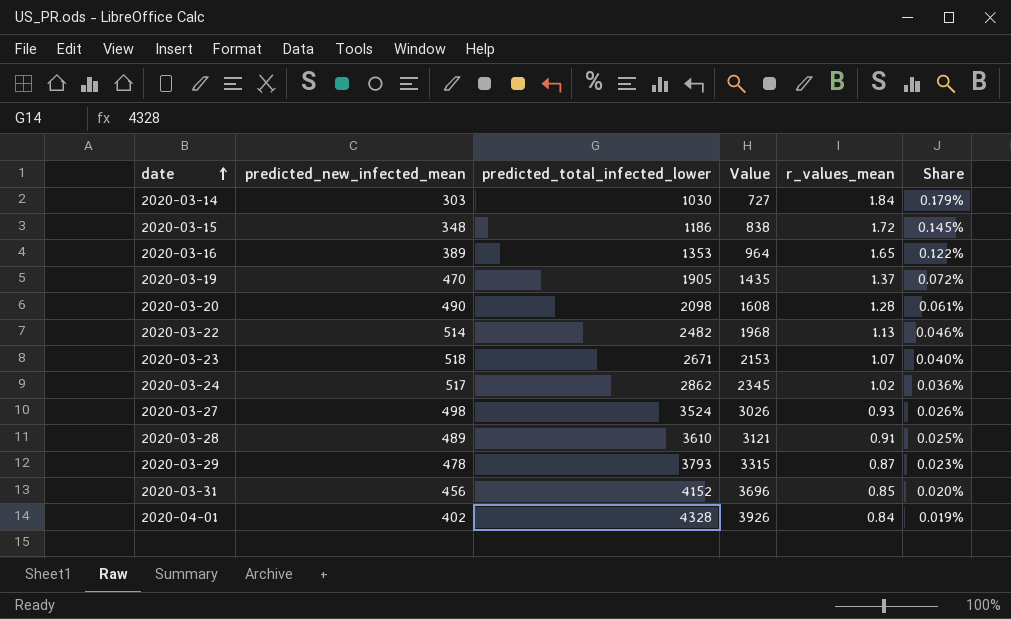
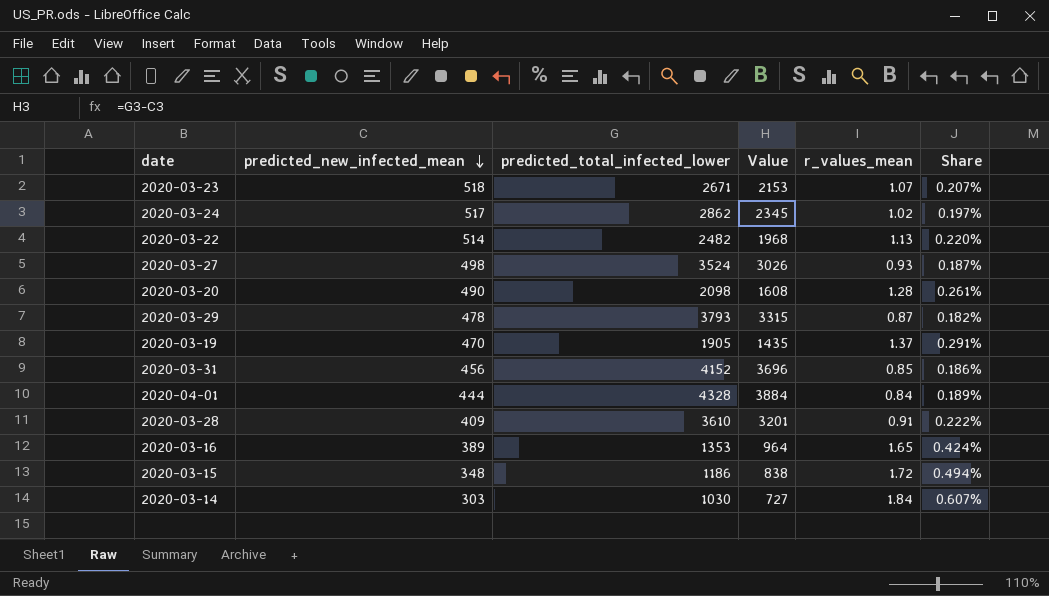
row order: date ascending -> predicted_new_infected_mean descending
column Share | formula: [r_values_mean] / [predicted_total_infected_lower] -> [r_values_mean] / [predicted_new_infected_mean]
2020-04-01 | predicted_new_infected_mean: 402 -> 444
2020-04-01 | Value: 3926 -> 3884
2020-03-28 | predicted_new_infected_mean: 489 -> 409
2020-03-28 | Value: 3121 -> 3201

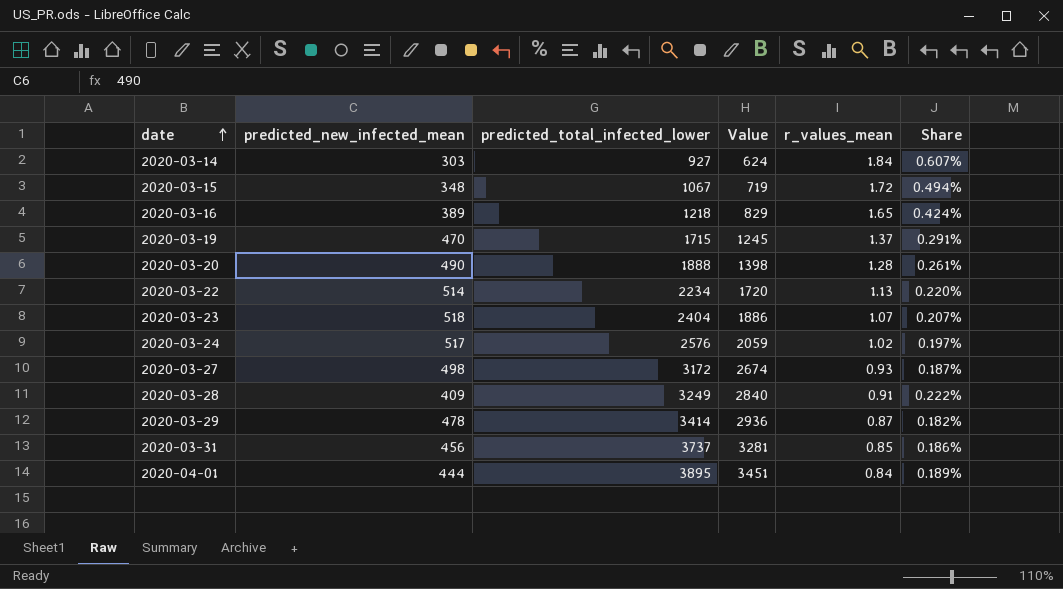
row order: predicted_new_infected_mean descending -> date ascending
2020-03-14 | predicted_total_infected_lower: 1030 -> 927
2020-03-14 | Value: 727 -> 624
2020-03-15 | predicted_total_infected_lower: 1186 -> 1067
2020-03-15 | Value: 838 -> 719
2020-03-16 | predicted_total_infected_lower: 1353 -> 1218
2020-03-16 | Value: 964 -> 829
2020-03-19 | predicted_total_infected_lower: 1905 -> 1715
2020-03-19 | Value: 1435 -> 1245
2020-03-20 | predicted_total_infected_lower: 2098 -> 1888
2020-03-20 | Value: 1608 -> 1398
2020-03-22 | predicted_total_infected_lower: 2482 -> 2234
2020-03-22 | Value: 1968 -> 1720
2020-03-23 | predicted_total_infected_lower: 2671 -> 2404
2020-03-23 | Value: 2153 -> 1886
2020-03-24 | predicted_total_infected_lower: 2862 -> 2576
2020-03-24 | Value: 2345 -> 2059
2020-03-27 | predicted_total_infected_lower: 3524 -> 3172
2020-03-27 | Value: 3026 -> 2674
2020-03-28 | predicted_total_infected_lower: 3610 -> 3249
2020-03-28 | Value: 3201 -> 2840
2020-03-29 | predicted_total_infected_lower: 3793 -> 3414
2020-03-29 | Value: 3315 -> 2936
2020-03-31 | predicted_total_infected_lower: 4152 -> 3737
2020-03-31 | Value: 3696 -> 3281
2020-04-01 | predicted_total_infected_lower: 4328 -> 3895
2020-04-01 | Value: 3884 -> 3451

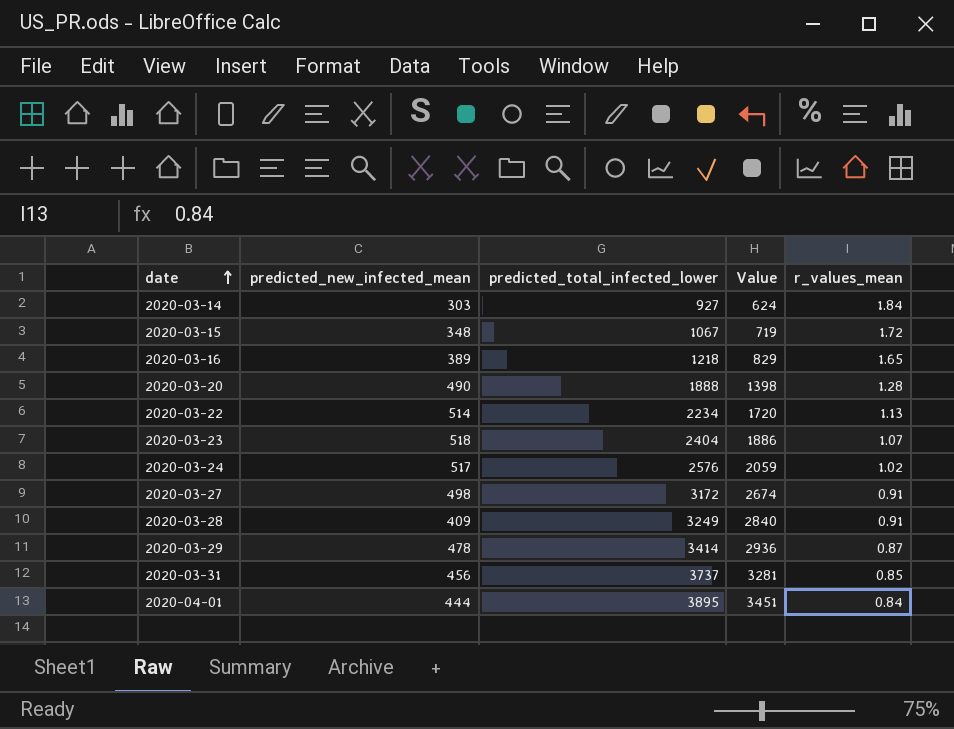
column Share | formula: [r_values_mean] / [predicted_new_infected_mean] -> none
row 2020-03-19: 470 | 1715 | 1245 | 1.37 | 0.291% -> none
2020-03-27 | r_values_mean: 0.93 -> 0.91

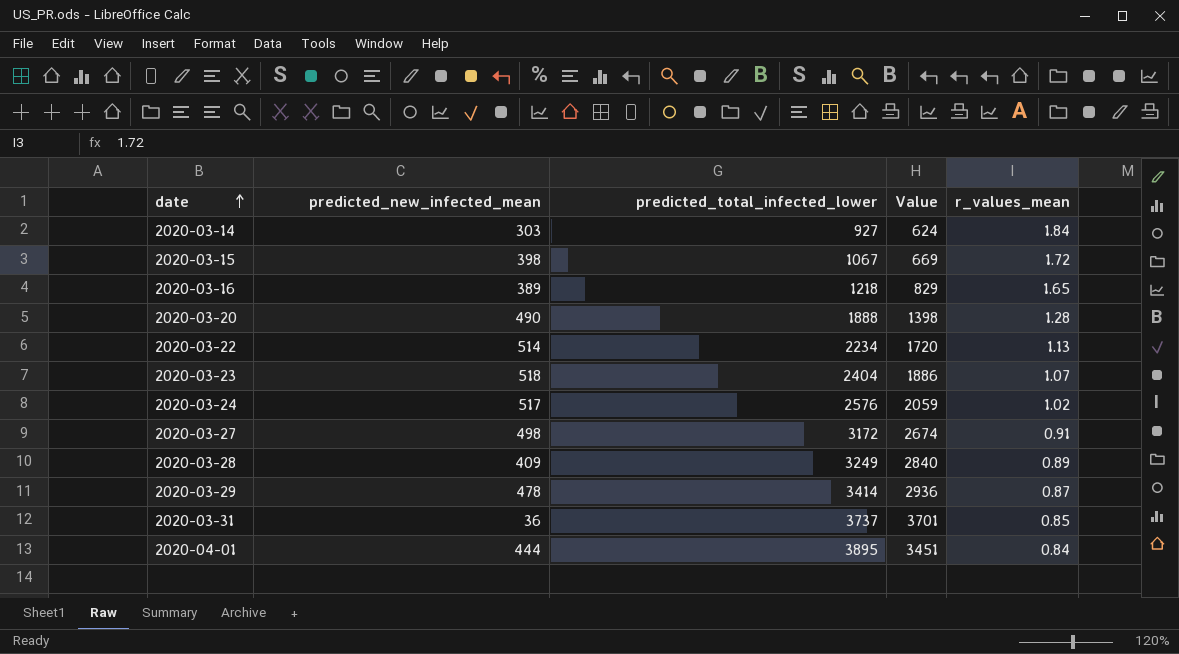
2020-03-15 | predicted_new_infected_mean: 348 -> 398
2020-03-15 | Value: 719 -> 669
2020-03-28 | r_values_mean: 0.91 -> 0.89
2020-03-31 | predicted_new_infected_mean: 456 -> 36
2020-03-31 | Value: 3281 -> 3701

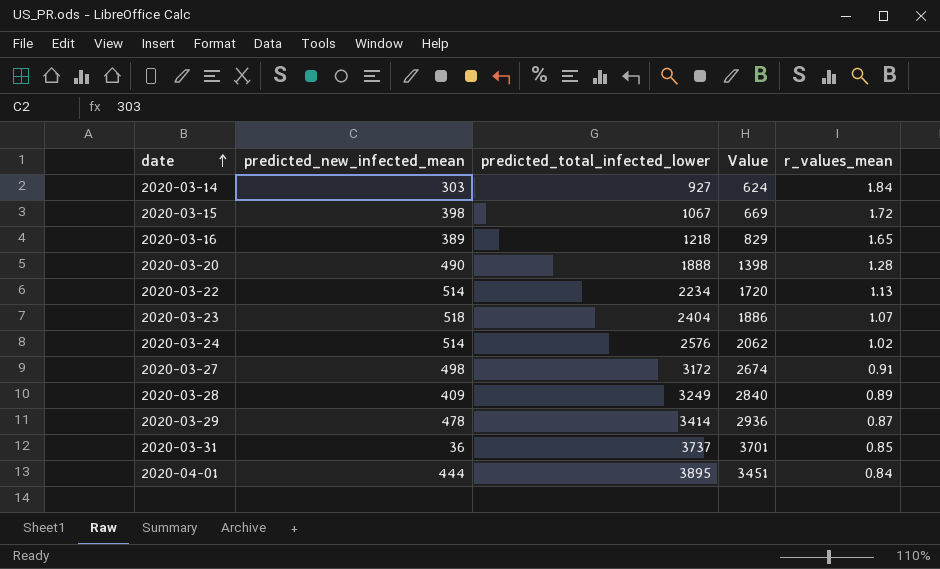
2020-03-24 | predicted_new_infected_mean: 517 -> 514
2020-03-24 | Value: 2059 -> 2062

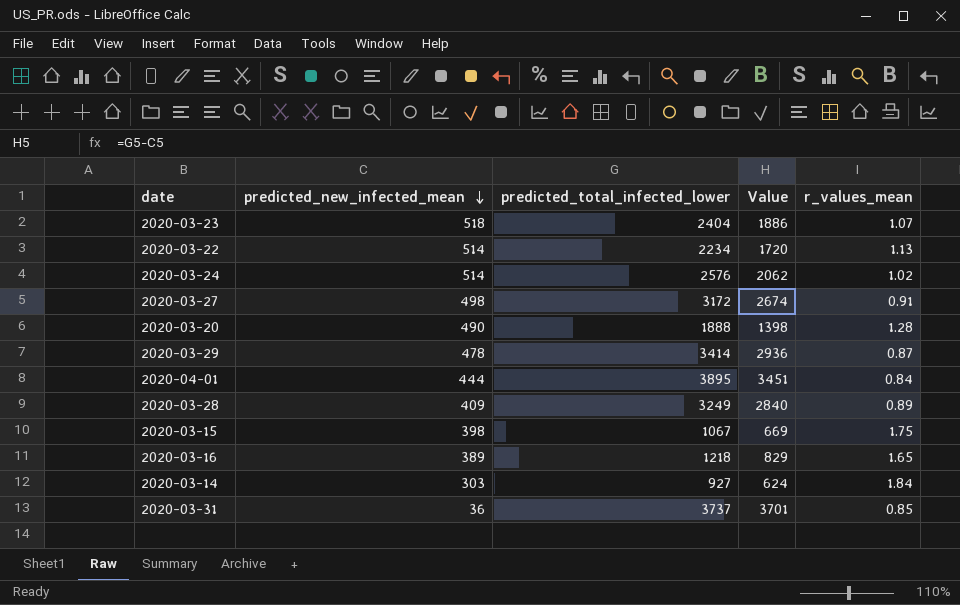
row order: date ascending -> predicted_new_infected_mean descending
2020-03-15 | r_values_mean: 1.72 -> 1.75

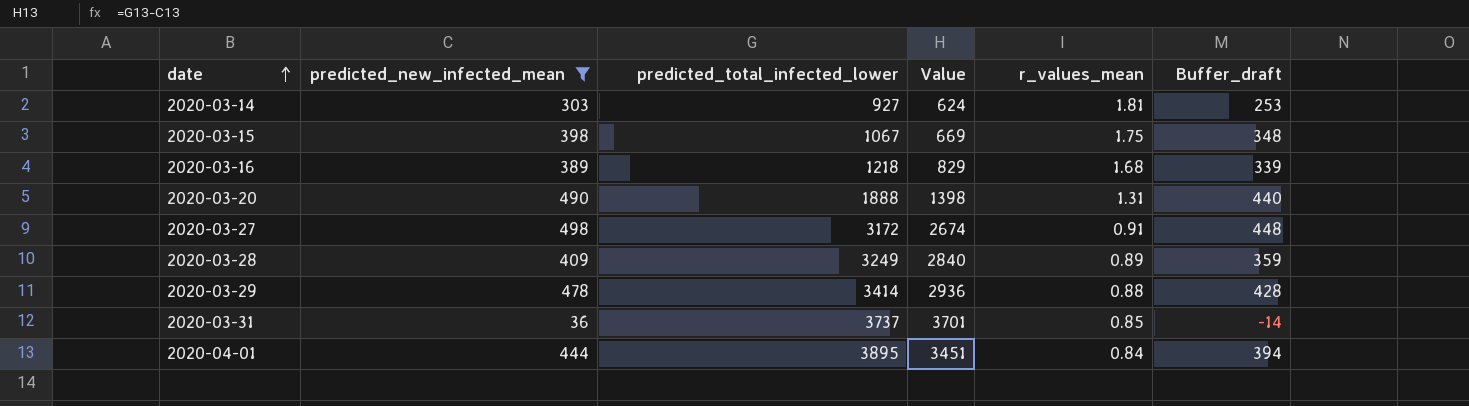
filter: none -> predicted_new_infected_mean <= 498
row order: predicted_new_infected_mean descending -> date ascending
column Buffer_draft | formula: none -> [predicted_new_infected_mean] - 50
2020-03-14 | r_values_mean: 1.84 -> 1.81
2020-03-16 | r_values_mean: 1.65 -> 1.68
2020-03-20 | r_values_mean: 1.28 -> 1.31
2020-03-29 | r_values_mean: 0.87 -> 0.88

